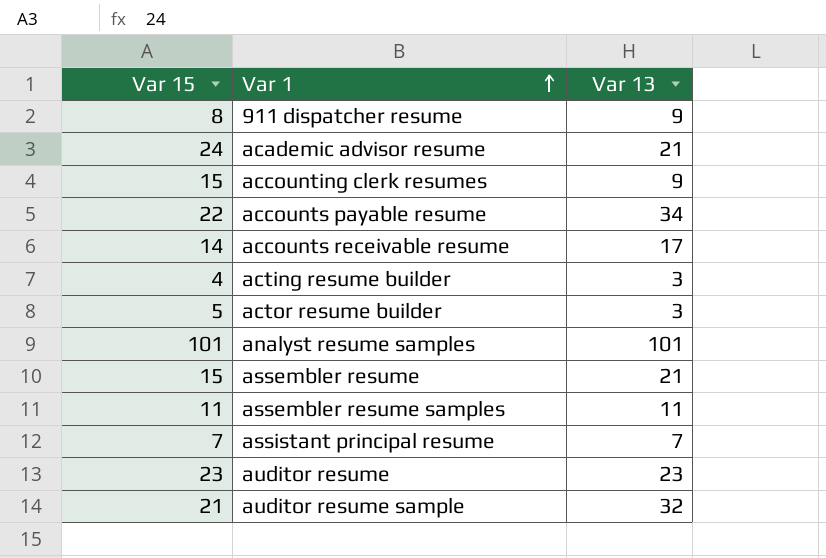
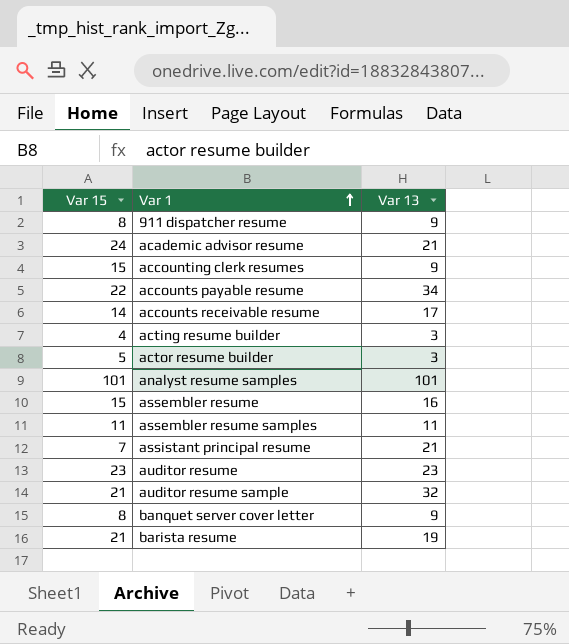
assembler resume | Var 13: 21 -> 16
assistant principal resume | Var 13: 7 -> 21
row banquet server cover letter: none -> 8 | 9
row barista resume: none -> 21 | 19

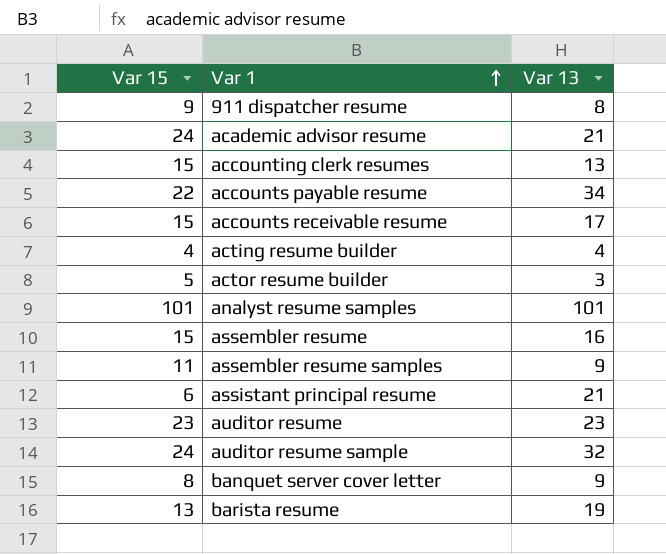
911 dispatcher resume | Var 15: 8 -> 9
911 dispatcher resume | Var 13: 9 -> 8
accounting clerk resumes | Var 13: 9 -> 13
accounts receivable resume | Var 15: 14 -> 15
acting resume builder | Var 13: 3 -> 4
assembler resume samples | Var 13: 11 -> 9
assistant principal resume | Var 15: 7 -> 6
auditor resume sample | Var 15: 21 -> 24
barista resume | Var 15: 21 -> 13

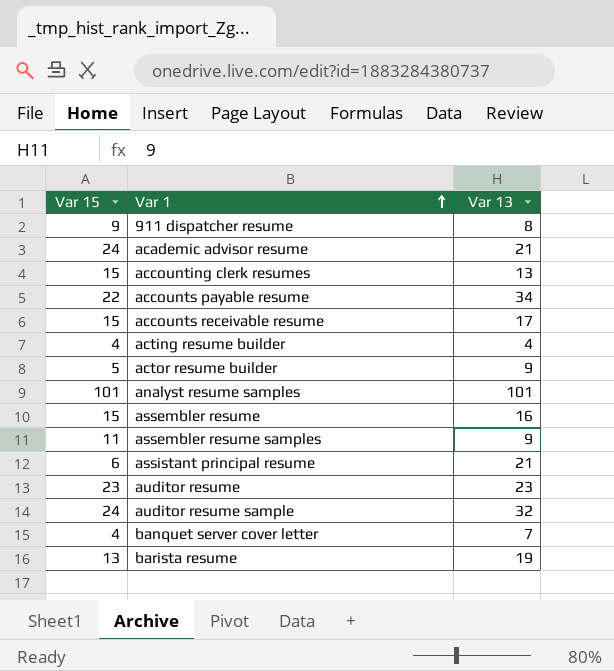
actor resume builder | Var 13: 3 -> 9
banquet server cover letter | Var 15: 8 -> 4
banquet server cover letter | Var 13: 9 -> 7

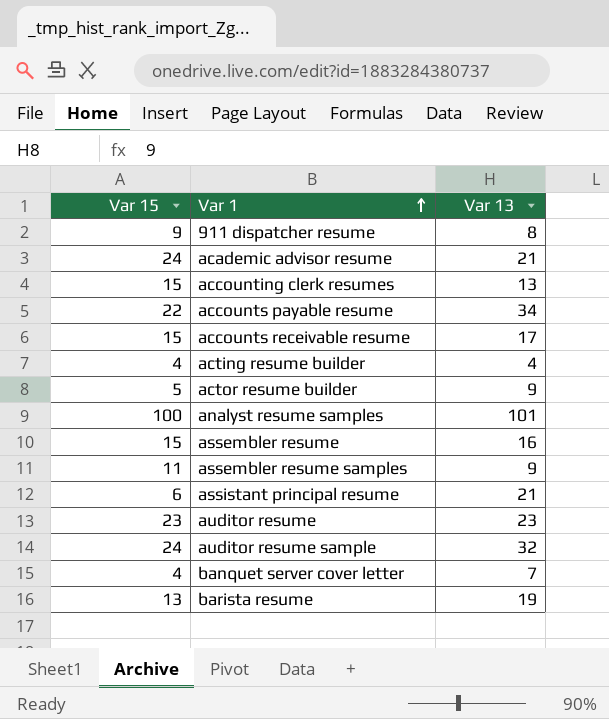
analyst resume samples | Var 15: 101 -> 100

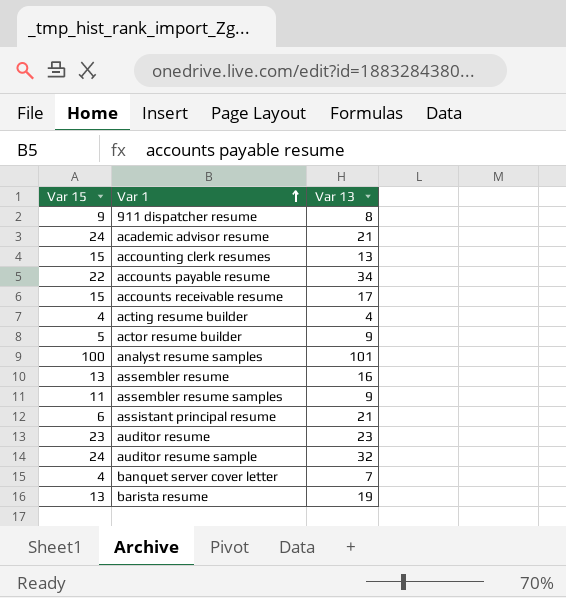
assembler resume | Var 15: 15 -> 13

